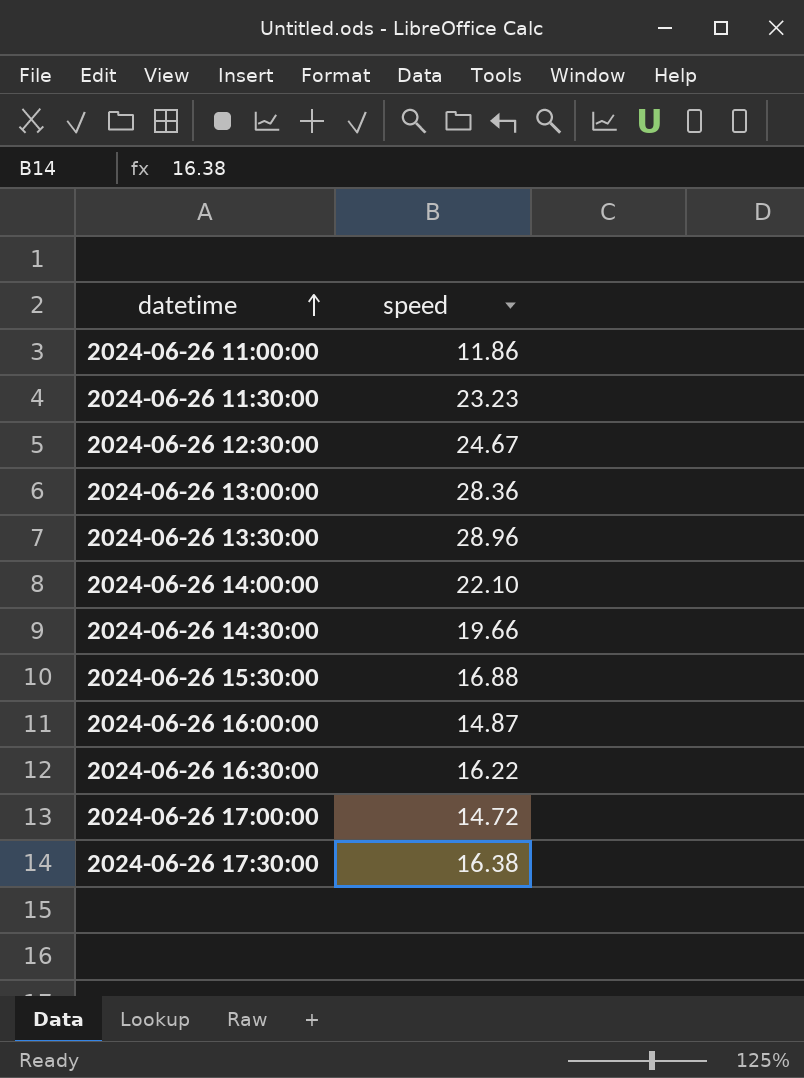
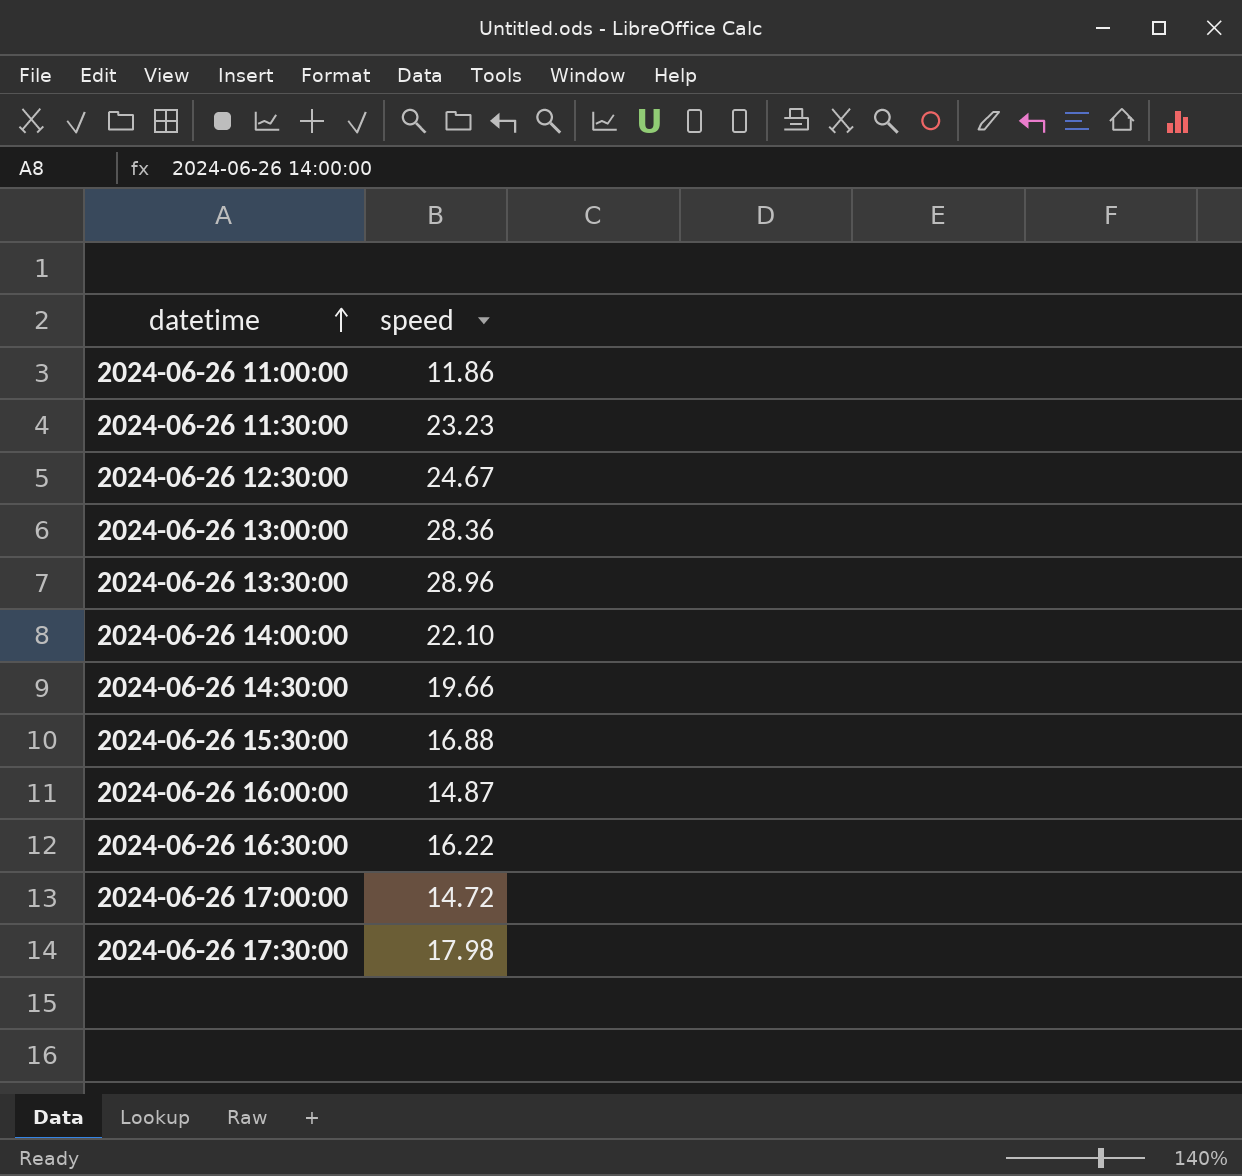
2024-06-26 17:30:00 | speed: 16.38 -> 17.98

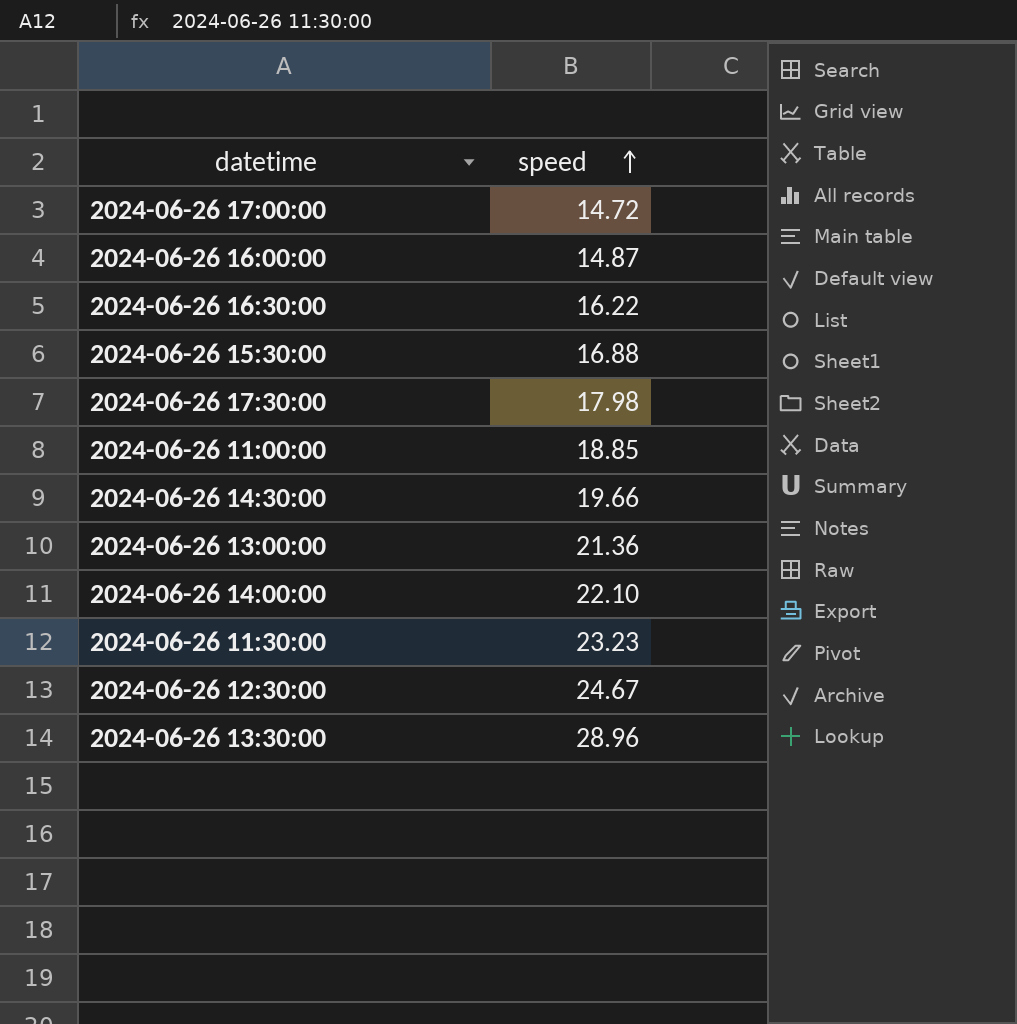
row order: datetime ascending -> speed ascending
2024-06-26 11:00:00 | speed: 11.86 -> 18.85
2024-06-26 13:00:00 | speed: 28.36 -> 21.36

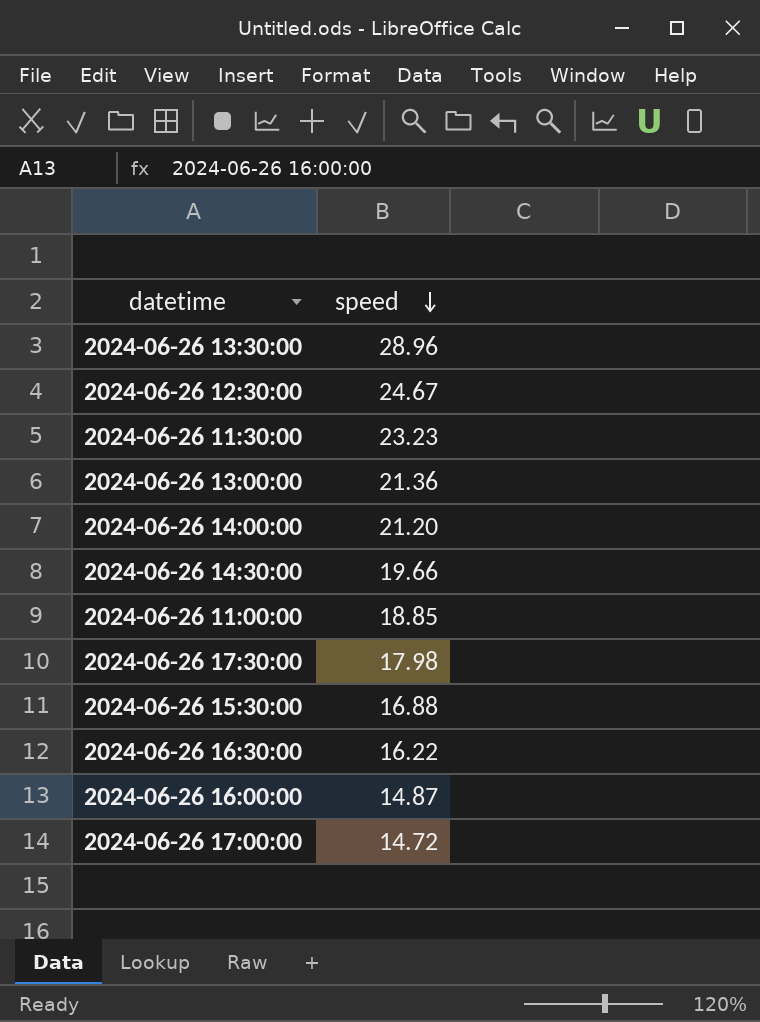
row order: speed ascending -> speed descending
2024-06-26 14:00:00 | speed: 22.10 -> 21.20

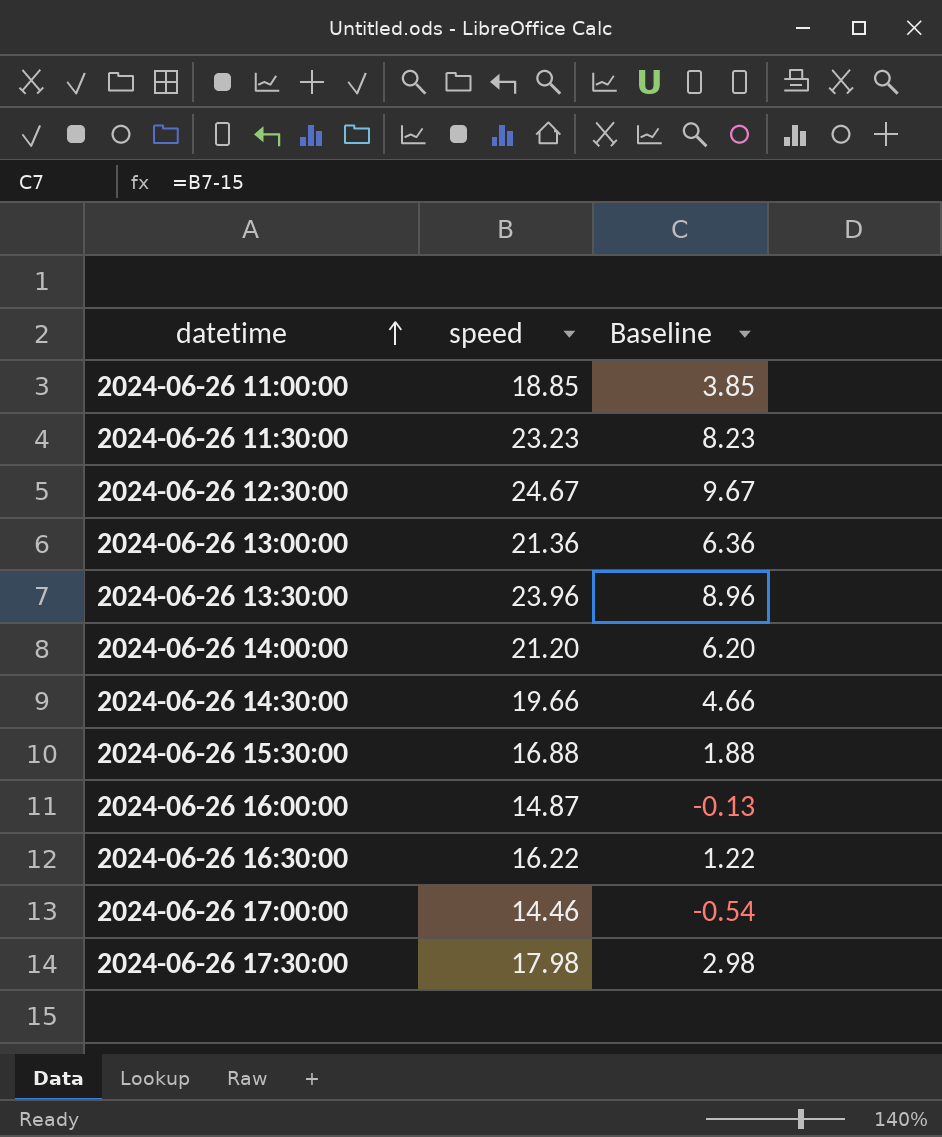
row order: speed descending -> datetime ascending
column Baseline | formula: none -> [speed] - 15
2024-06-26 13:30:00 | speed: 28.96 -> 23.96
2024-06-26 17:00:00 | speed: 14.72 -> 14.46

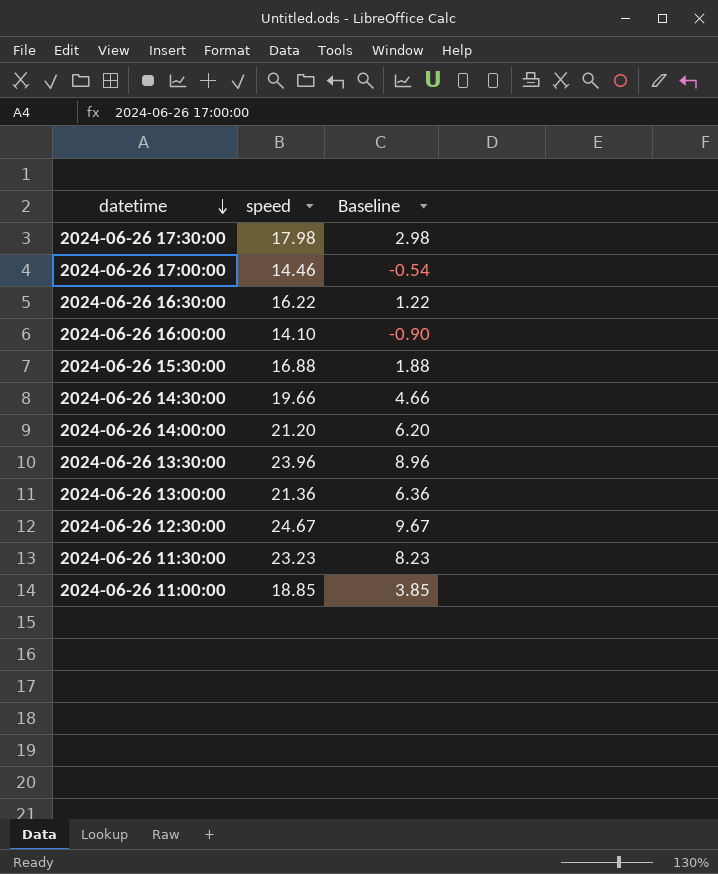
row order: datetime ascending -> datetime descending
2024-06-26 16:00:00 | speed: 14.87 -> 14.10
2024-06-26 16:00:00 | Baseline: -0.13 -> -0.90

